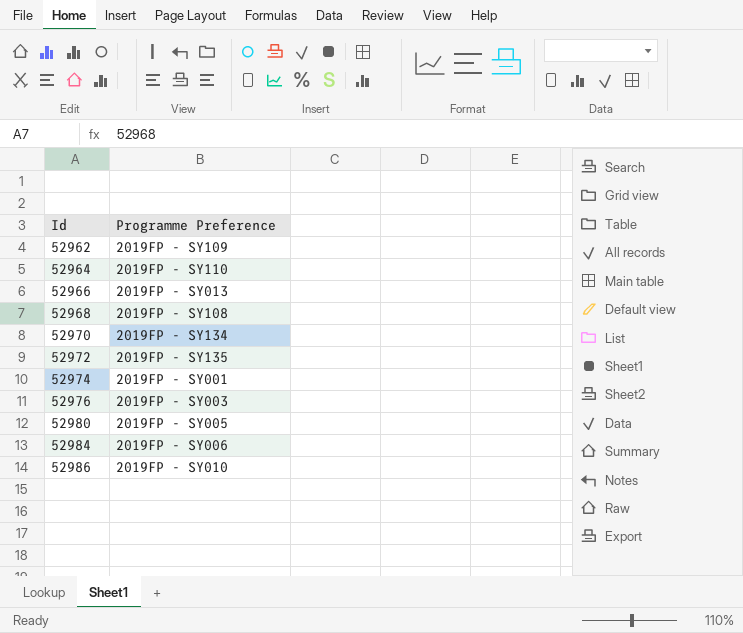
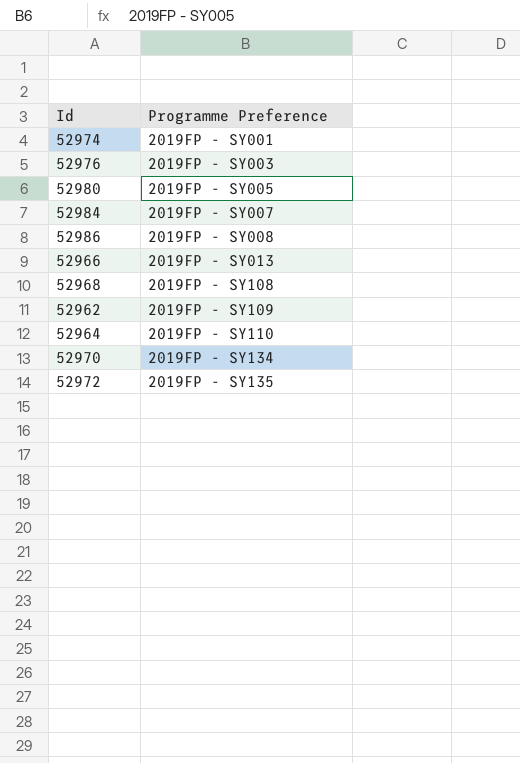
row order: Id ascending -> Programme Preference ascending
52984 | Programme Preference: 2019FP - SY006 -> 2019FP - SY007
52986 | Programme Preference: 2019FP - SY010 -> 2019FP - SY008

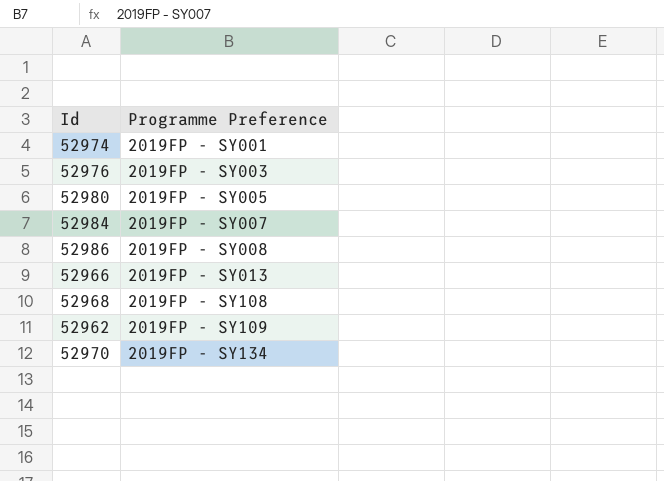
row 52964: 2019FP - SY110 -> none
row 52972: 2019FP - SY135 -> none

